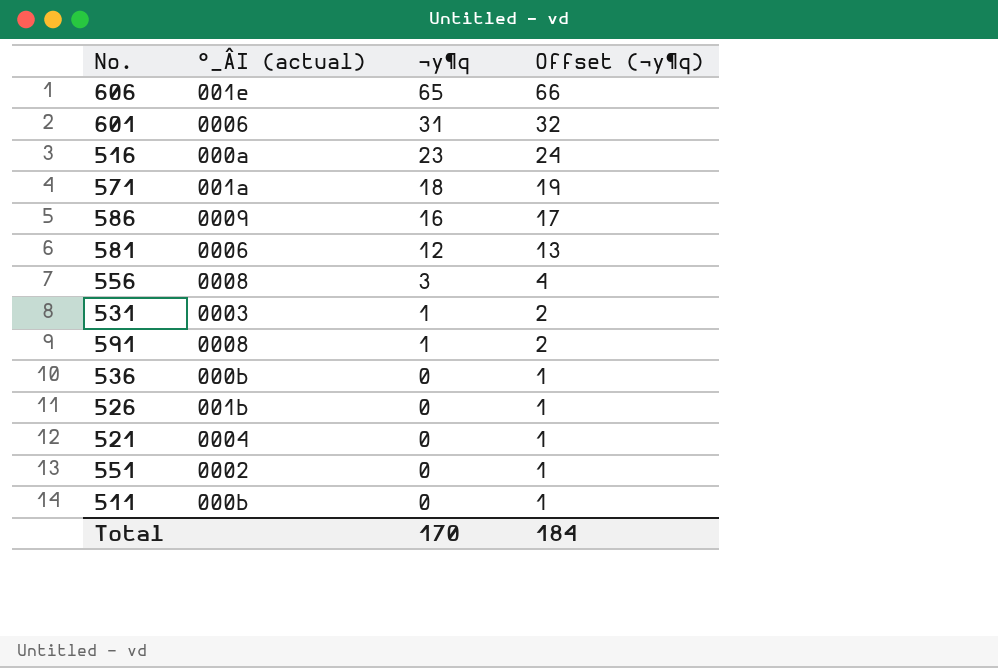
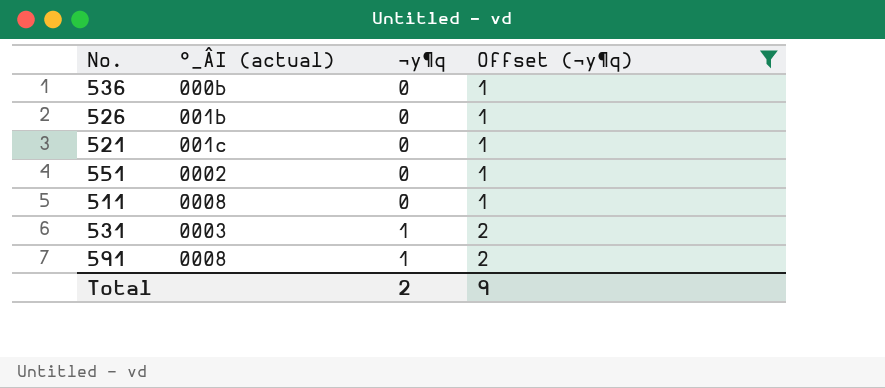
filter: none -> Offset (¬y¶q) <= 2
row order: ¬y¶q descending -> ¬y¶q ascending
521 | °_ÂI (actual): 0004 -> 001c
511 | °_ÂI (actual): 000b -> 0008
Total | ¬y¶q: 170 -> 2
Total | Offset (¬y¶q): 184 -> 9

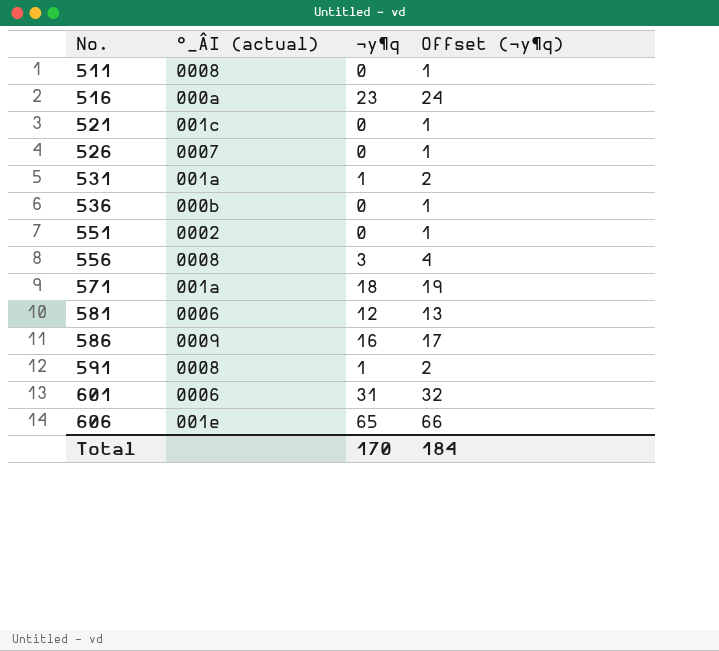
filter: Offset (¬y¶q) <= 2 -> none
row order: ¬y¶q ascending -> No. ascending
526 | °_ÂI (actual): 001b -> 0007
531 | °_ÂI (actual): 0003 -> 001a
Total | ¬y¶q: 2 -> 170
Total | Offset (¬y¶q): 9 -> 184

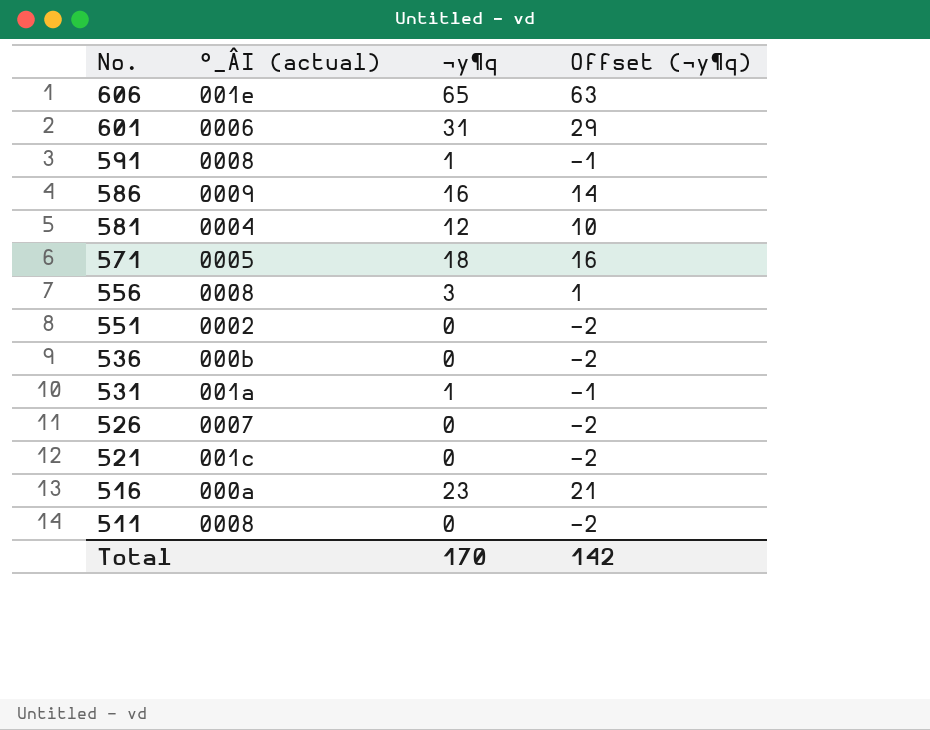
row order: No. ascending -> No. descending
column Offset (¬y¶q) | formula: [¬y¶q] + 1 -> [¬y¶q] - 2
581 | °_ÂI (actual): 0006 -> 0004
571 | °_ÂI (actual): 001a -> 0005
Total | Offset (¬y¶q): 184 -> 142

